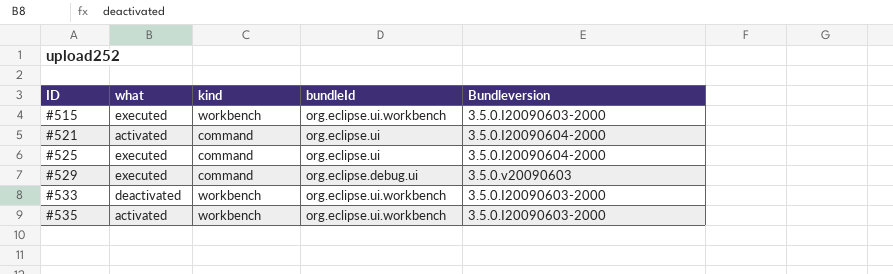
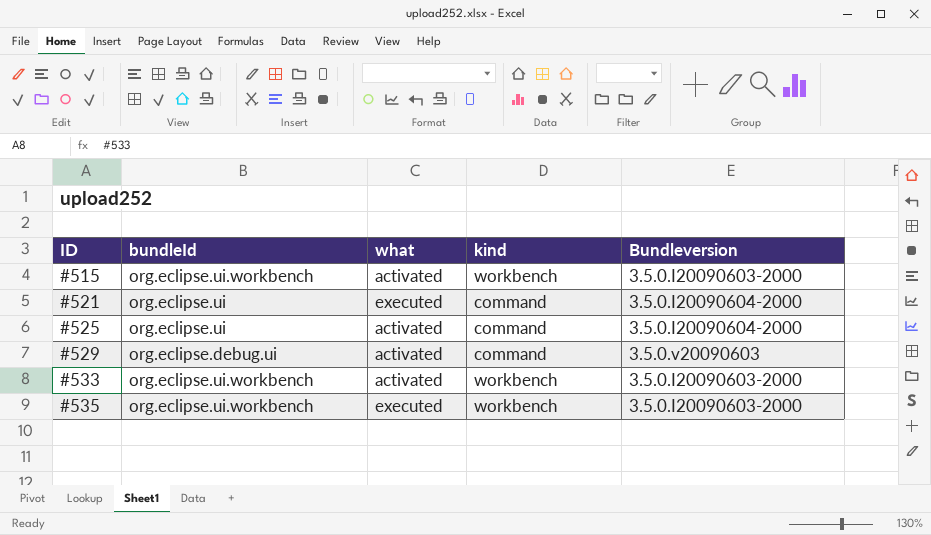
column bundleId | position: 4 -> 2
#515 | what: executed -> activated
#521 | what: activated -> executed
#525 | what: executed -> activated
#529 | what: executed -> activated
#533 | what: deactivated -> activated
#535 | what: activated -> executed

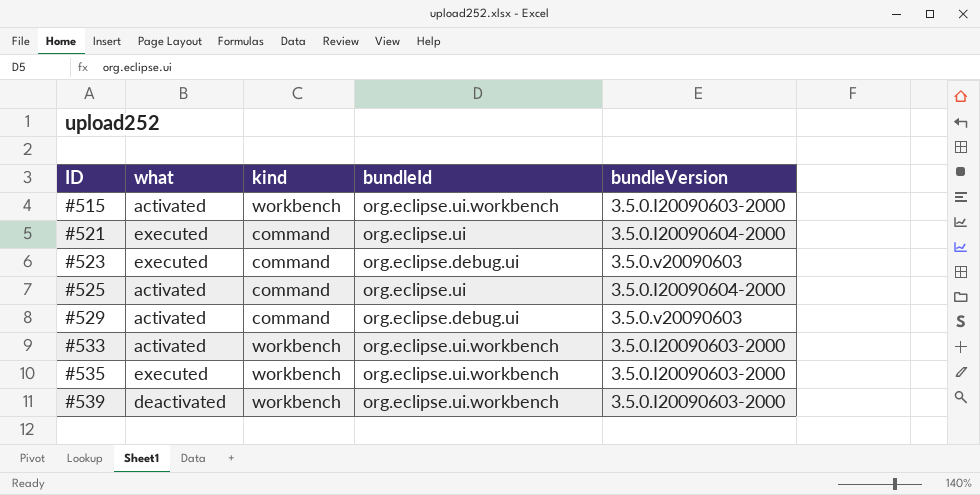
column bundleId | position: 2 -> 4
column name: Bundleversion -> bundleVersion
row #523: none -> executed | command | org.eclipse.debug.ui | 3.5.0.v20090603
row #539: none -> deactivated | workbench | org.eclipse.ui.workbench | 3.5.0.I20090603-2000

